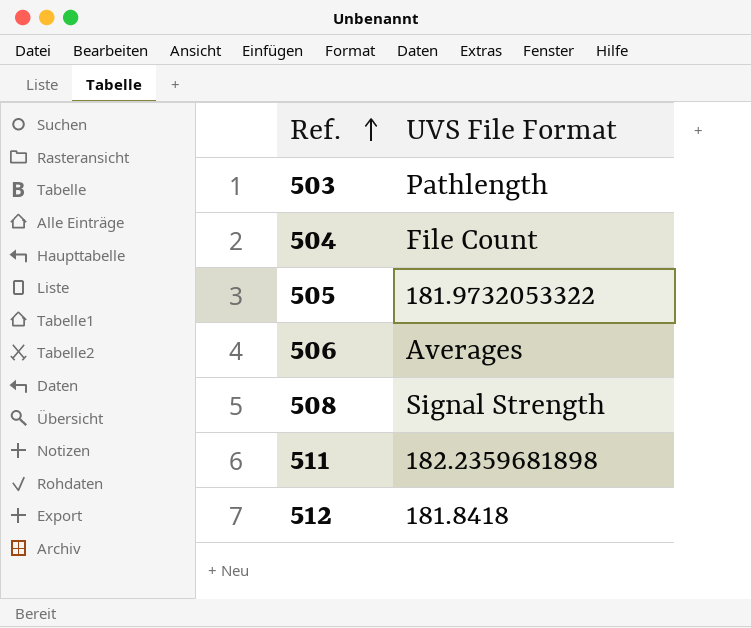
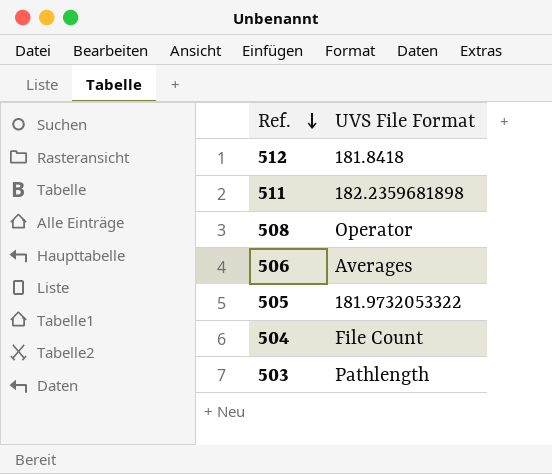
row order: Ref. ascending -> Ref. descending
508 | UVS File Format: Signal Strength -> Operator

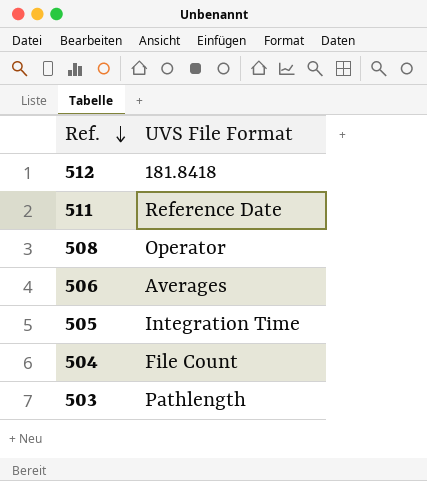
511 | UVS File Format: 182.2359681898 -> Reference Date
505 | UVS File Format: 181.9732053322 -> Integration Time

